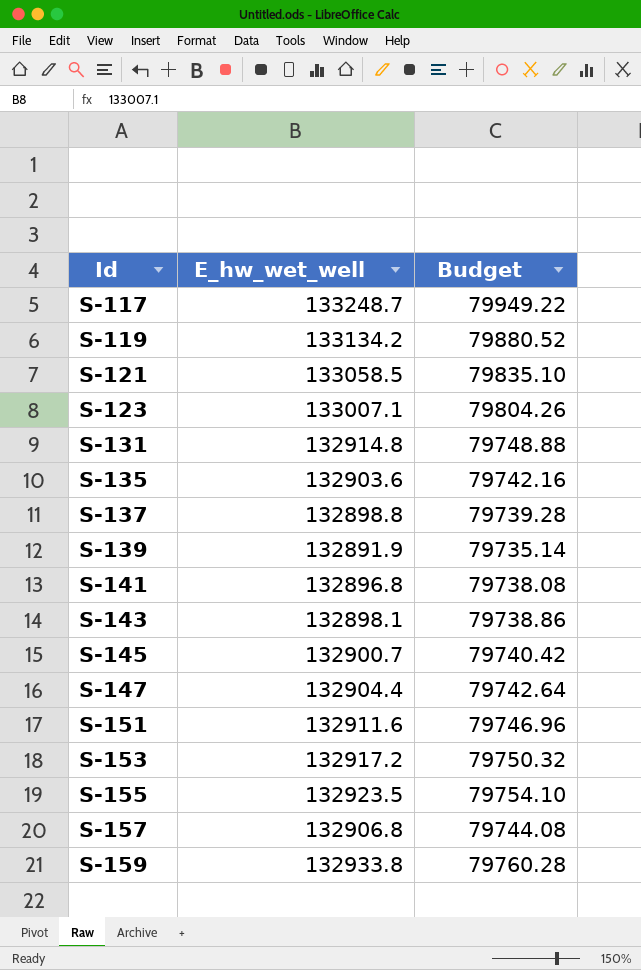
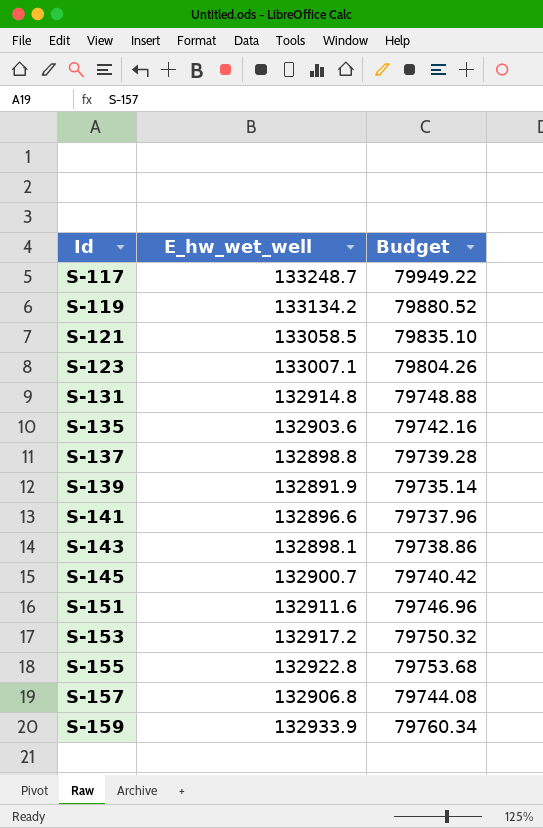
row S-147: 132904.4 | 79742.64 -> none
S-141 | E_hw_wet_well: 132896.8 -> 132896.6
S-141 | Budget: 79738.08 -> 79737.96
S-155 | E_hw_wet_well: 132923.5 -> 132922.8
S-155 | Budget: 79754.10 -> 79753.68
S-159 | E_hw_wet_well: 132933.8 -> 132933.9
S-159 | Budget: 79760.28 -> 79760.34

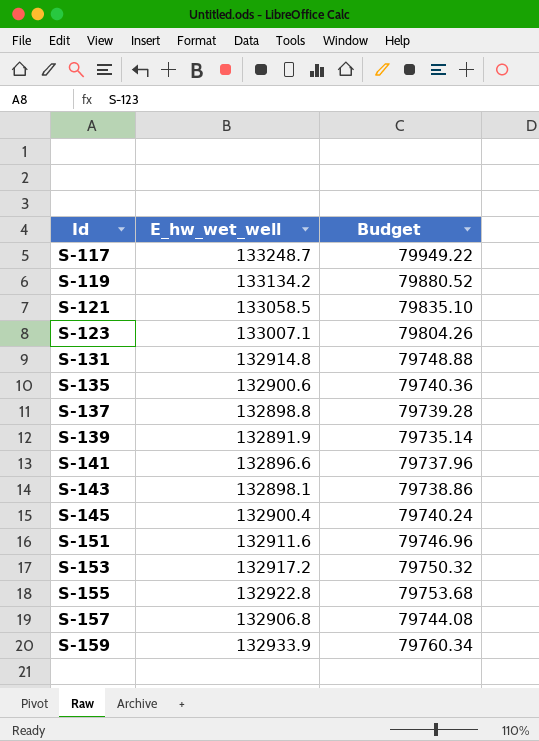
S-135 | E_hw_wet_well: 132903.6 -> 132900.6
S-135 | Budget: 79742.16 -> 79740.36
S-145 | E_hw_wet_well: 132900.7 -> 132900.4
S-145 | Budget: 79740.42 -> 79740.24

